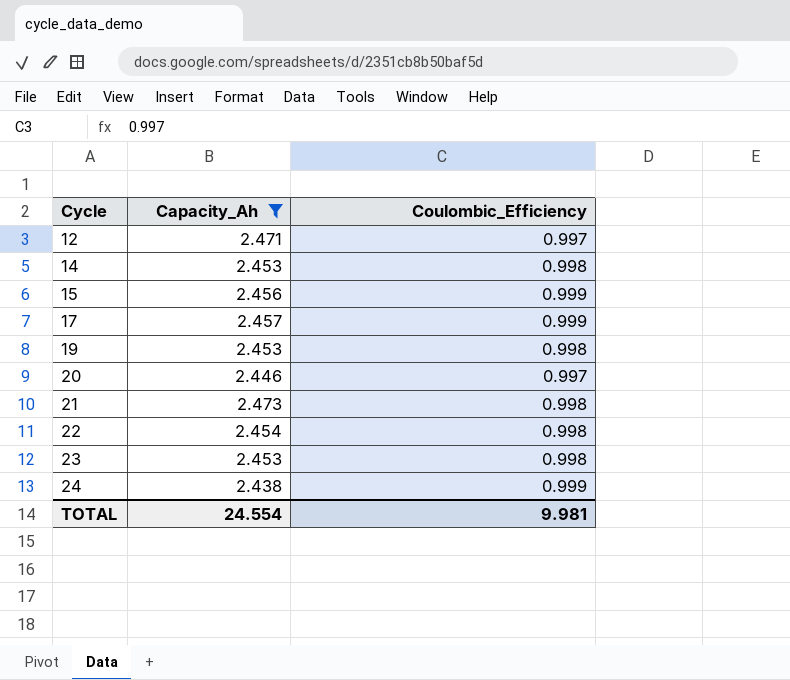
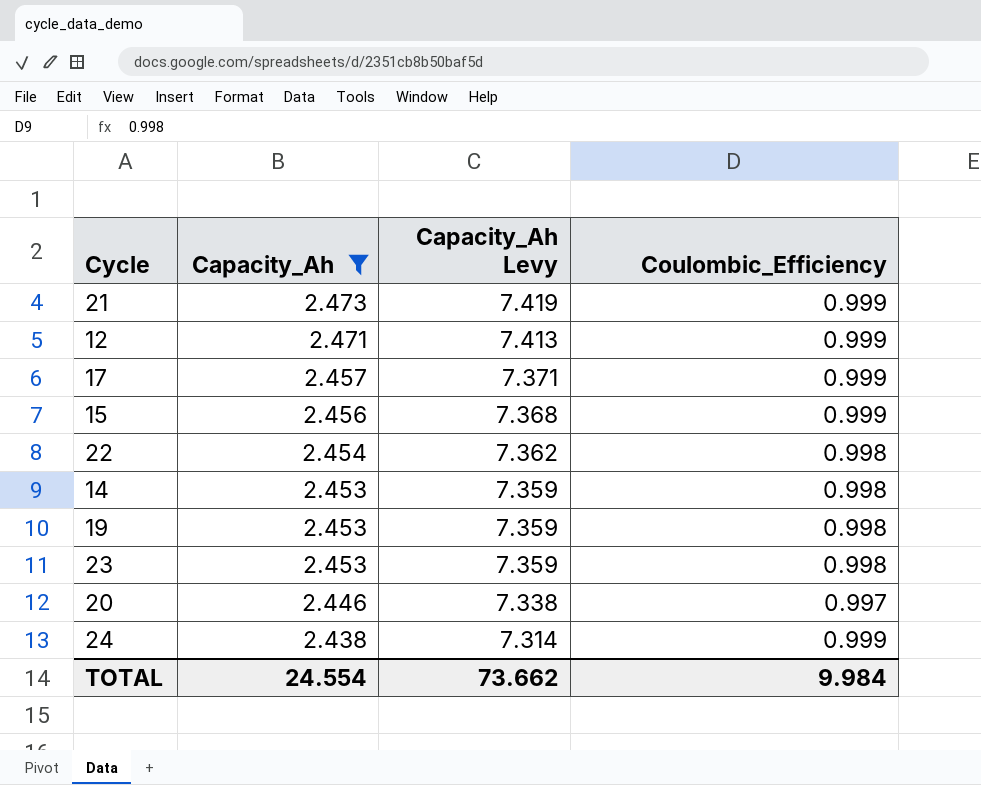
row order: Cycle ascending -> Capacity_Ah descending
column Capacity_Ah Levy | formula: none -> [Capacity_Ah] * 3
21 | Coulombic_Efficiency: 0.998 -> 0.999
12 | Coulombic_Efficiency: 0.997 -> 0.999
TOTAL | Coulombic_Efficiency: 9.981 -> 9.984

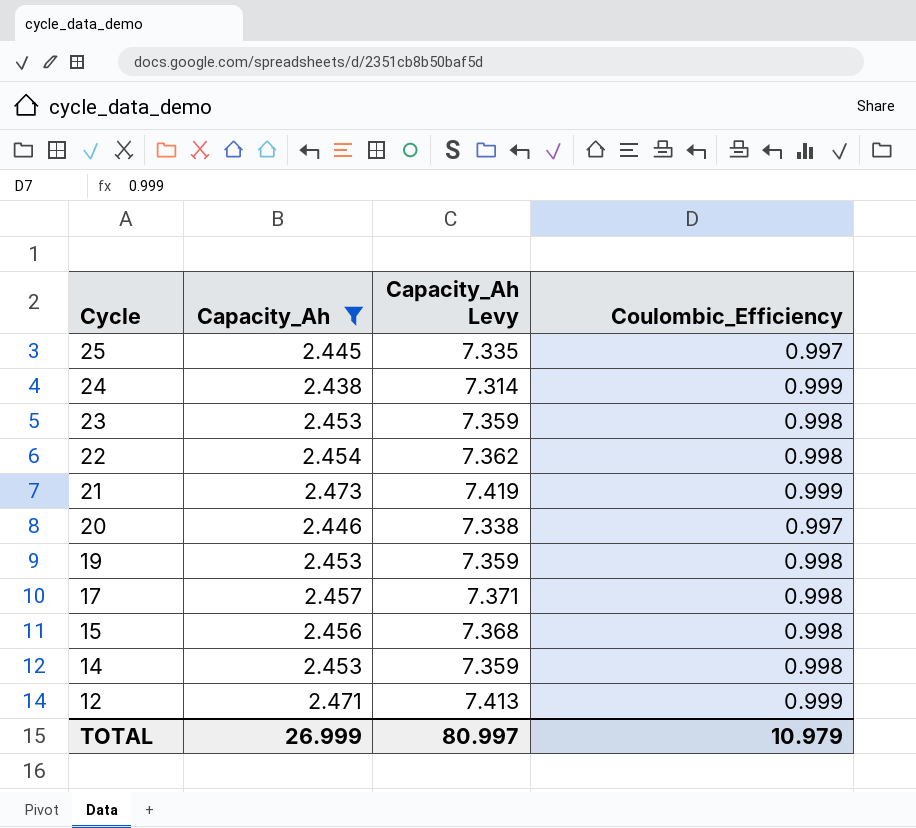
row order: Capacity_Ah descending -> Cycle descending
row 25: none -> 2.445 | 7.335 | 0.997
17 | Coulombic_Efficiency: 0.999 -> 0.998
15 | Coulombic_Efficiency: 0.999 -> 0.998
TOTAL | Capacity_Ah: 24.554 -> 26.999
TOTAL | Capacity_Ah Levy: 73.662 -> 80.997
TOTAL | Coulombic_Efficiency: 9.984 -> 10.979

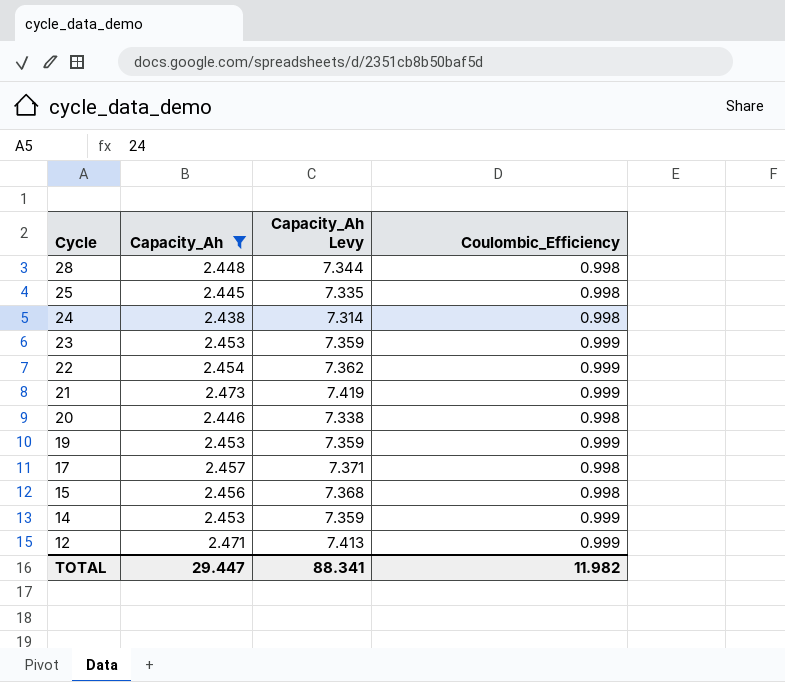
row 28: none -> 2.448 | 7.344 | 0.998
25 | Coulombic_Efficiency: 0.997 -> 0.998
24 | Coulombic_Efficiency: 0.999 -> 0.998
23 | Coulombic_Efficiency: 0.998 -> 0.999
22 | Coulombic_Efficiency: 0.998 -> 0.999
20 | Coulombic_Efficiency: 0.997 -> 0.998
19 | Coulombic_Efficiency: 0.998 -> 0.999
14 | Coulombic_Efficiency: 0.998 -> 0.999
TOTAL | Capacity_Ah: 26.999 -> 29.447
TOTAL | Capacity_Ah Levy: 80.997 -> 88.341
TOTAL | Coulombic_Efficiency: 10.979 -> 11.982

